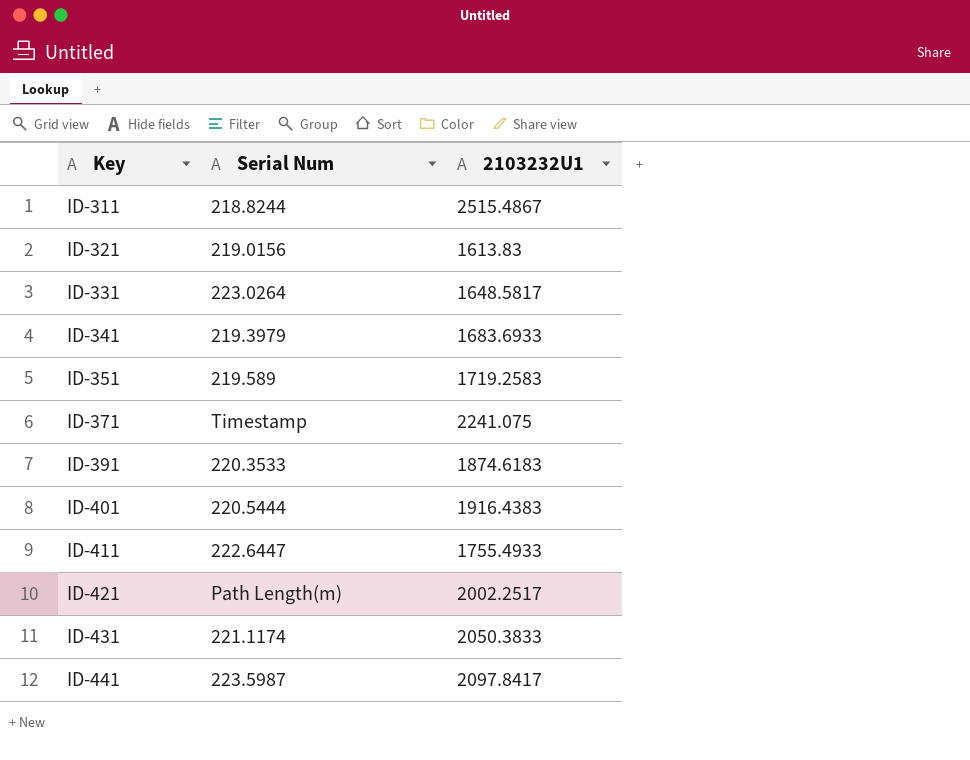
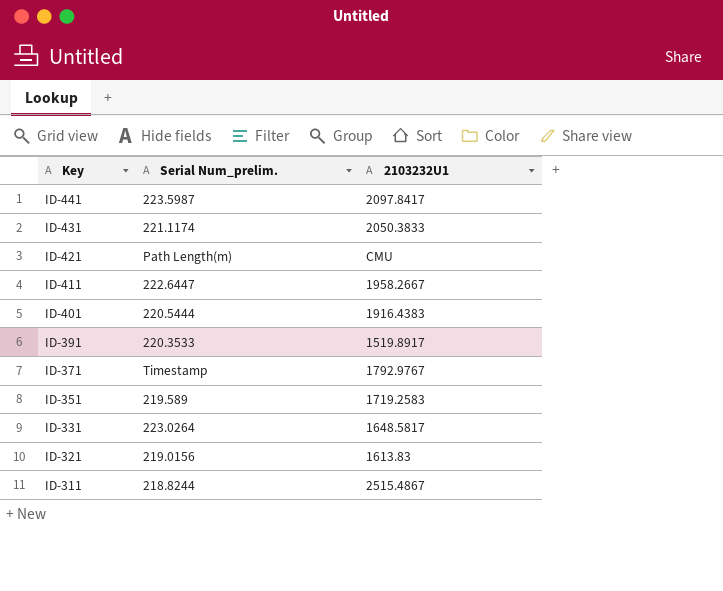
row order: Key ascending -> Key descending
column name: Serial Num -> Serial Num_prelim.
row ID-341: 219.3979 | 1683.6933 -> none
ID-421 | 2103232U1: 2002.2517 -> CMU
ID-411 | 2103232U1: 1755.4933 -> 1958.2667
ID-391 | 2103232U1: 1874.6183 -> 1519.8917
ID-371 | 2103232U1: 2241.075 -> 1792.9767

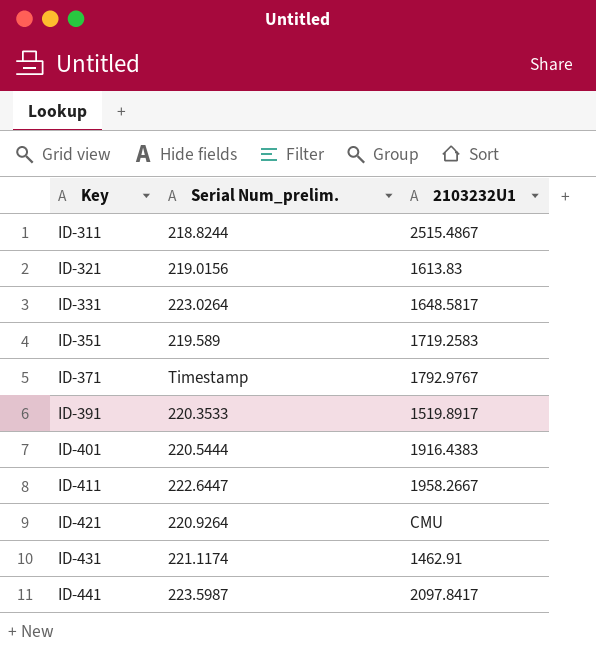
row order: Key descending -> Key ascending
ID-421 | Serial Num_prelim.: Path Length(m) -> 220.9264
ID-431 | 2103232U1: 2050.3833 -> 1462.91

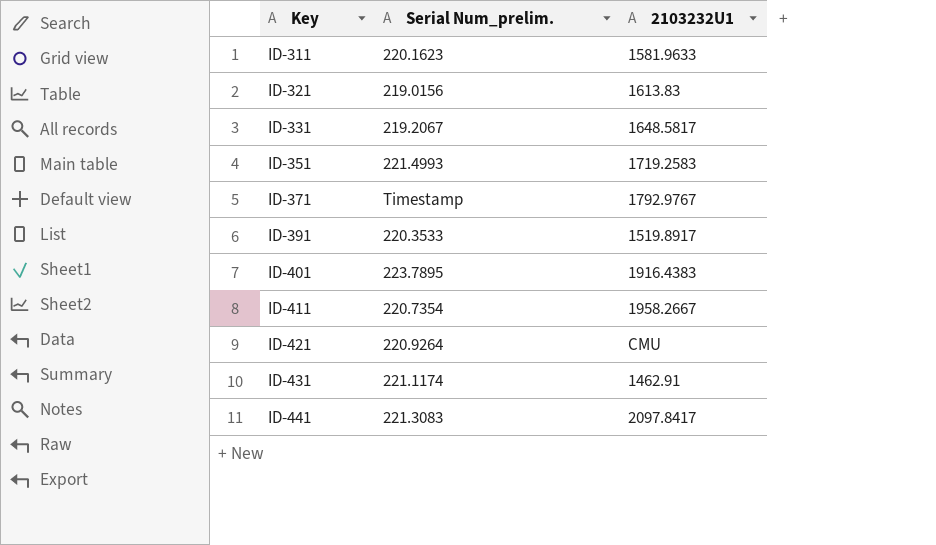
ID-311 | Serial Num_prelim.: 218.8244 -> 220.1623
ID-311 | 2103232U1: 2515.4867 -> 1581.9633
ID-331 | Serial Num_prelim.: 223.0264 -> 219.2067
ID-351 | Serial Num_prelim.: 219.589 -> 221.4993
ID-401 | Serial Num_prelim.: 220.5444 -> 223.7895
ID-411 | Serial Num_prelim.: 222.6447 -> 220.7354
ID-441 | Serial Num_prelim.: 223.5987 -> 221.3083

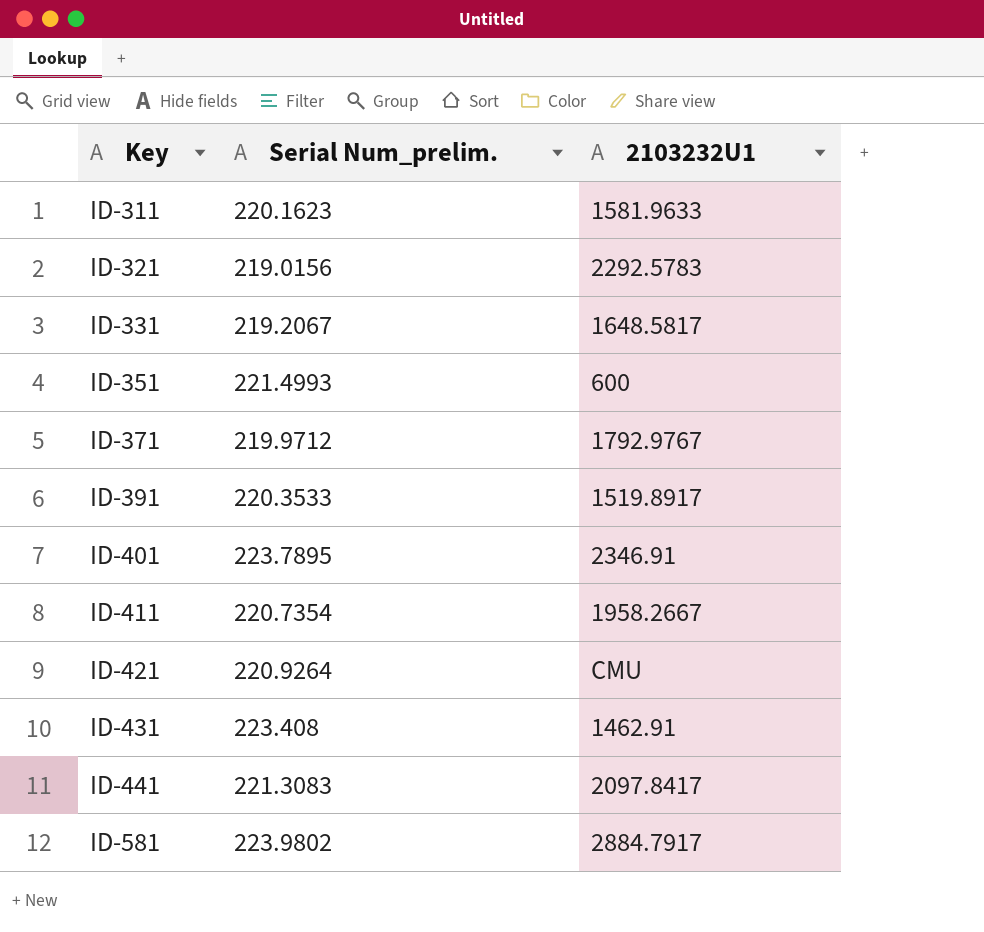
ID-321 | 2103232U1: 1613.83 -> 2292.5783
ID-351 | 2103232U1: 1719.2583 -> 600
ID-371 | Serial Num_prelim.: Timestamp -> 219.9712
ID-401 | 2103232U1: 1916.4383 -> 2346.91
ID-431 | Serial Num_prelim.: 221.1174 -> 223.408
row ID-581: none -> 223.9802 | 2884.7917

